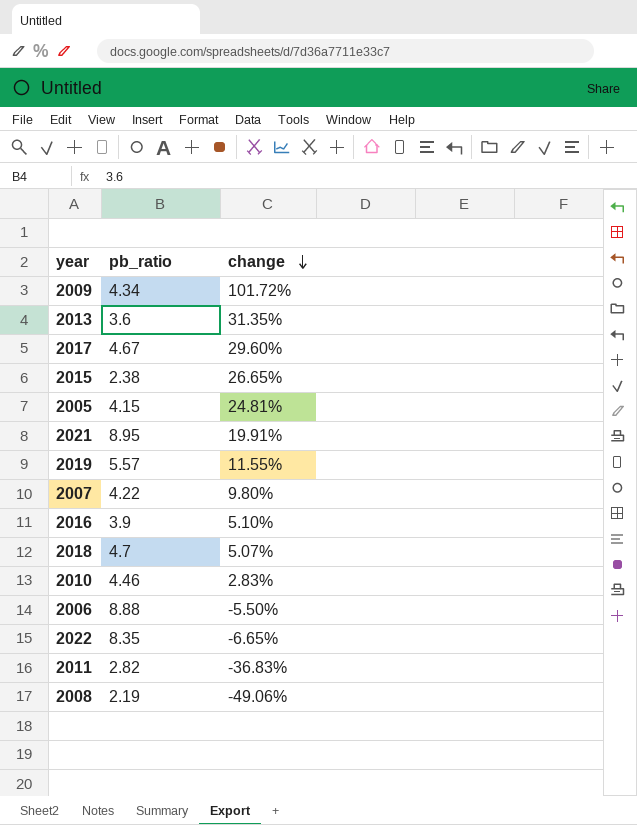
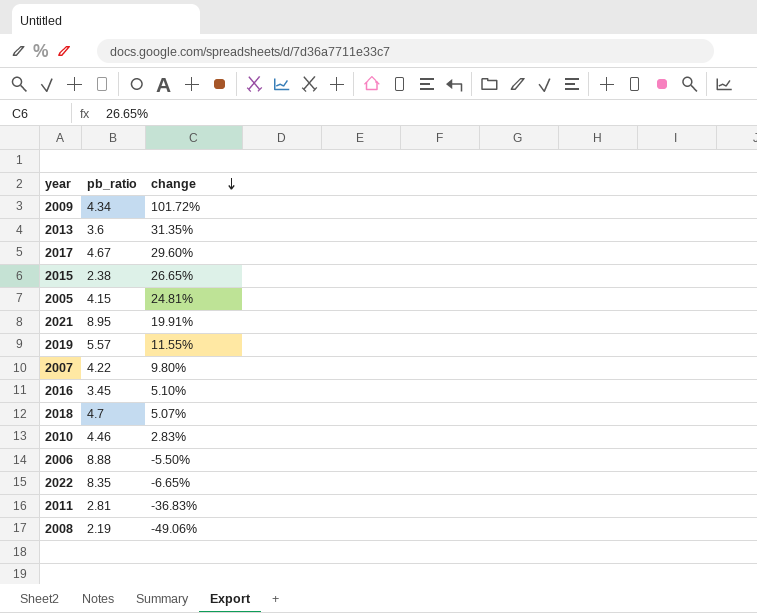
2016 | pb_ratio: 3.9 -> 3.45
2011 | pb_ratio: 2.82 -> 2.81

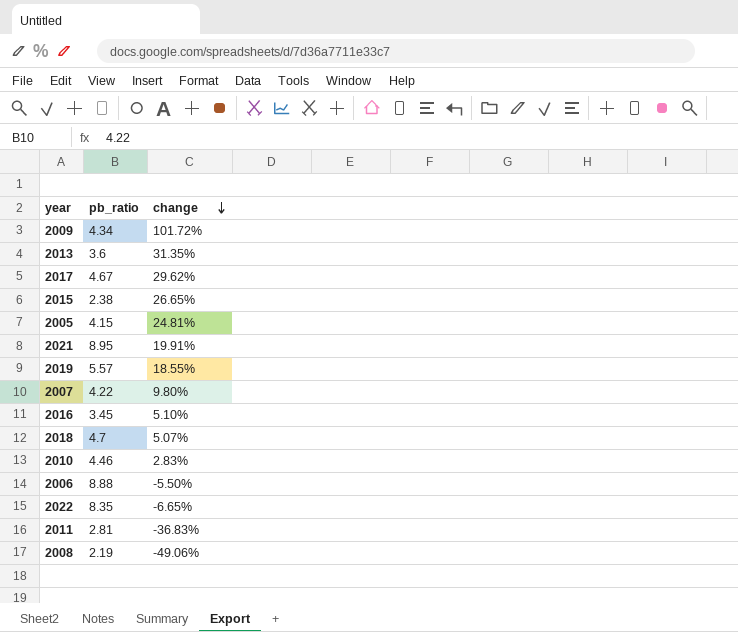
2017 | change: 29.60% -> 29.62%
2019 | change: 11.55% -> 18.55%

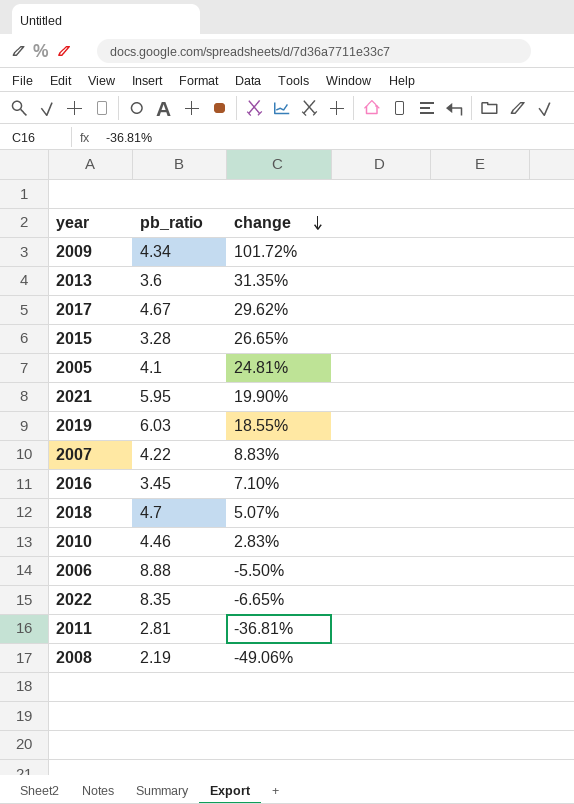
2015 | pb_ratio: 2.38 -> 3.28
2005 | pb_ratio: 4.15 -> 4.1
2021 | pb_ratio: 8.95 -> 5.95
2021 | change: 19.91% -> 19.90%
2019 | pb_ratio: 5.57 -> 6.03
2007 | change: 9.80% -> 8.83%
2016 | change: 5.10% -> 7.10%
2011 | change: -36.83% -> -36.81%

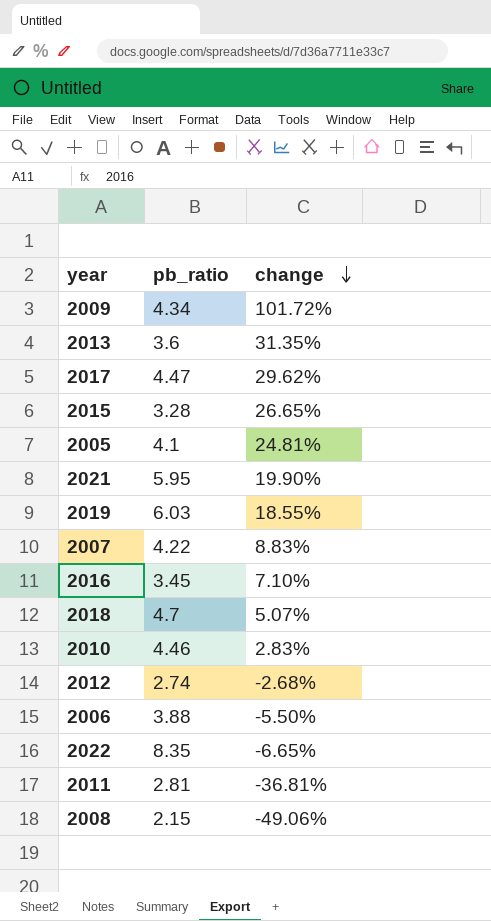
2017 | pb_ratio: 4.67 -> 4.47
row 2012: none -> 2.74 | -2.68%
2006 | pb_ratio: 8.88 -> 3.88
2008 | pb_ratio: 2.19 -> 2.15

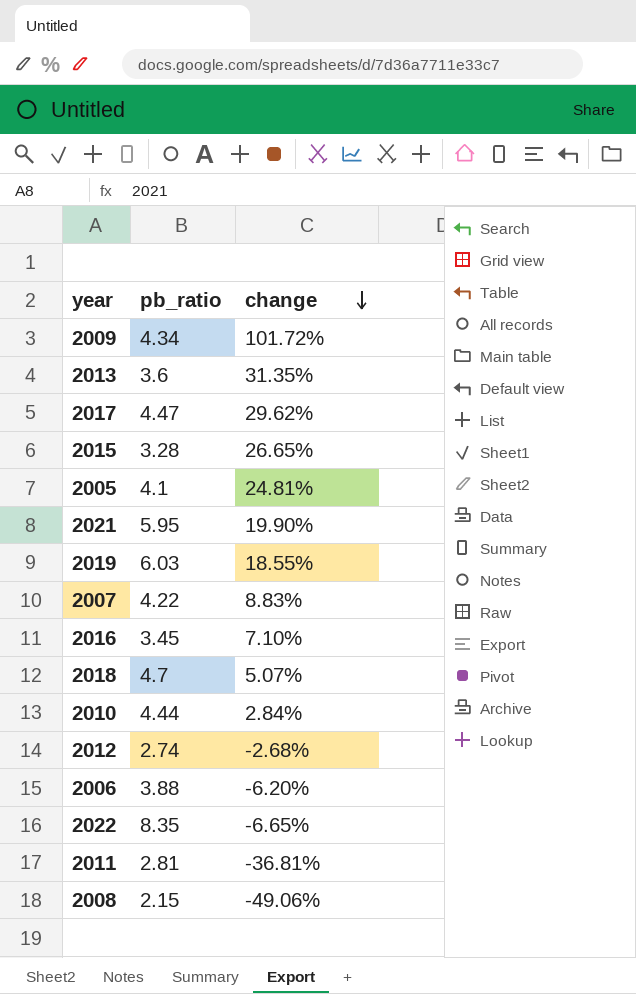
2010 | pb_ratio: 4.46 -> 4.44
2010 | change: 2.83% -> 2.84%
2006 | change: -5.50% -> -6.20%

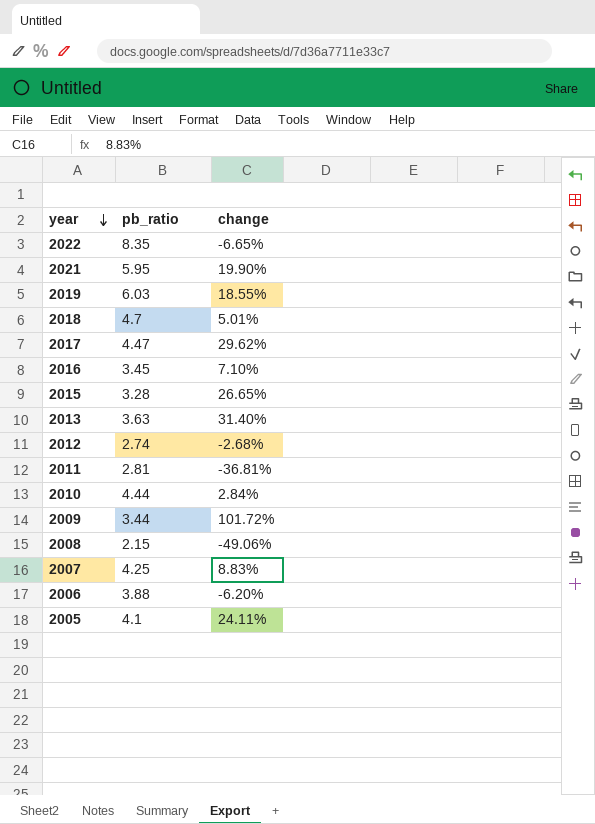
row order: change descending -> year descending
2018 | change: 5.07% -> 5.01%
2013 | pb_ratio: 3.6 -> 3.63
2013 | change: 31.35% -> 31.40%
2009 | pb_ratio: 4.34 -> 3.44
2007 | pb_ratio: 4.22 -> 4.25
2005 | change: 24.81% -> 24.11%

